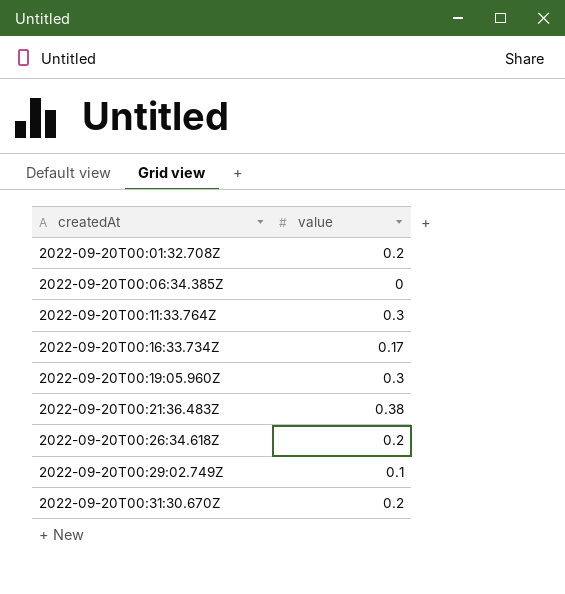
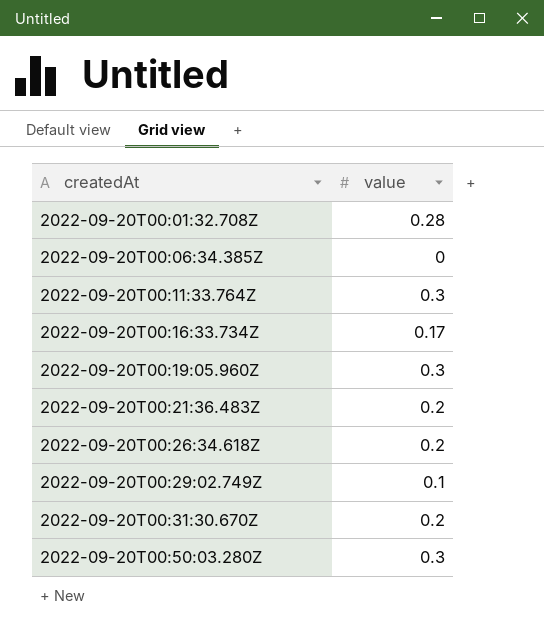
2022-09-20T00:01:32.708Z | value: 0.2 -> 0.28
2022-09-20T00:21:36.483Z | value: 0.38 -> 0.2
row 2022-09-20T00:50:03.280Z: none -> 0.3

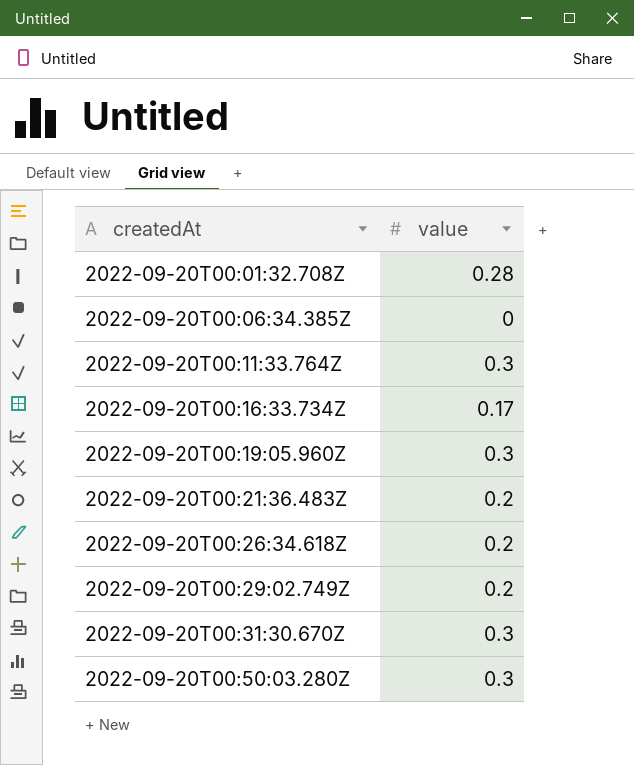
2022-09-20T00:29:02.749Z | value: 0.1 -> 0.2
2022-09-20T00:31:30.670Z | value: 0.2 -> 0.3

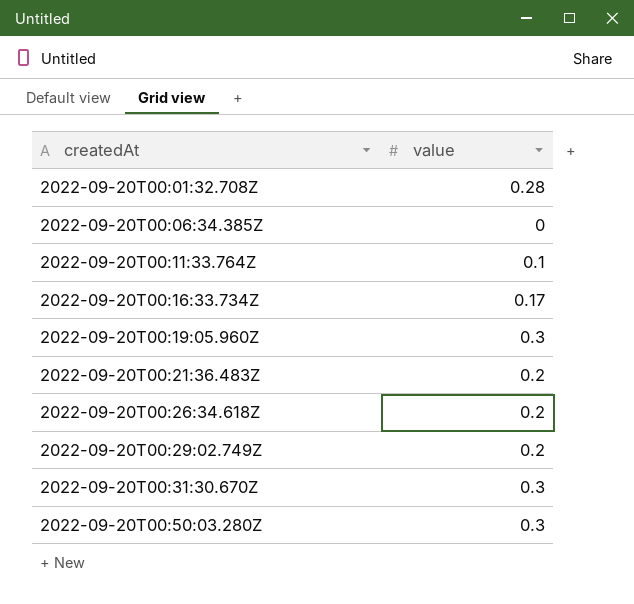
2022-09-20T00:11:33.764Z | value: 0.3 -> 0.1

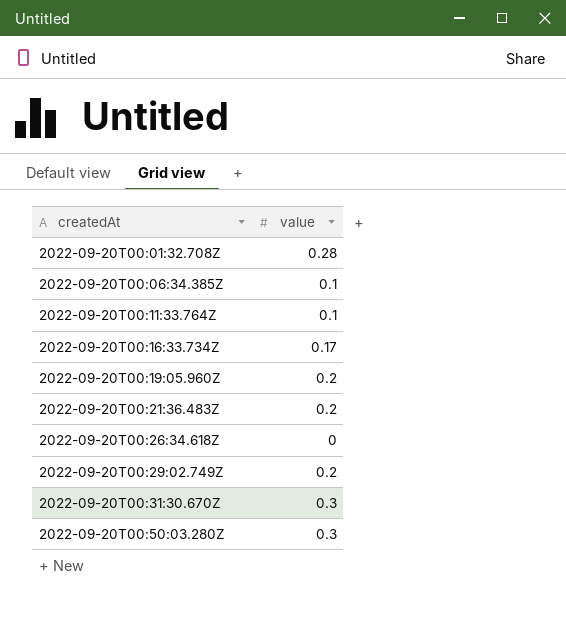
2022-09-20T00:06:34.385Z | value: 0 -> 0.1
2022-09-20T00:19:05.960Z | value: 0.3 -> 0.2
2022-09-20T00:26:34.618Z | value: 0.2 -> 0

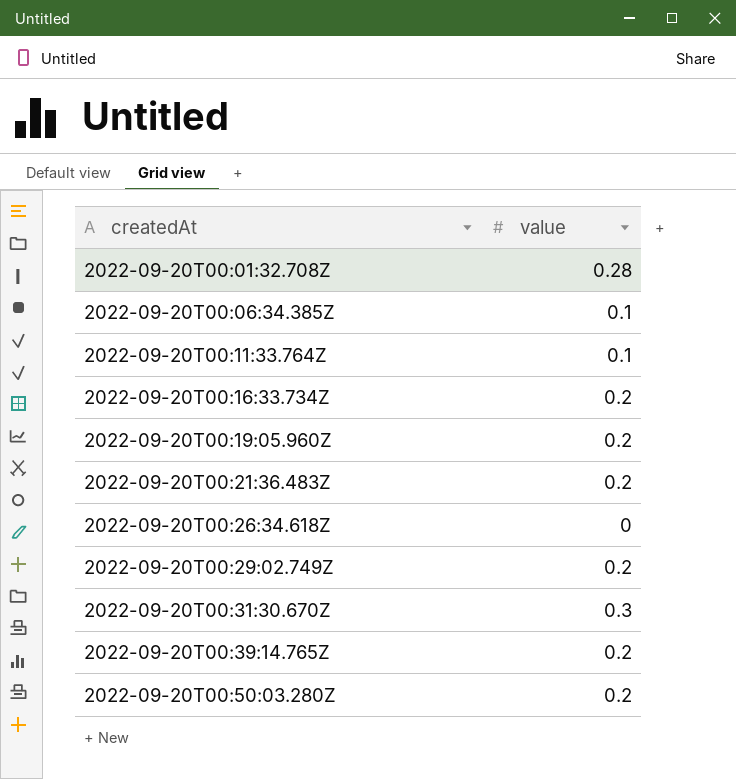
2022-09-20T00:16:33.734Z | value: 0.17 -> 0.2
row 2022-09-20T00:39:14.765Z: none -> 0.2
2022-09-20T00:50:03.280Z | value: 0.3 -> 0.2

